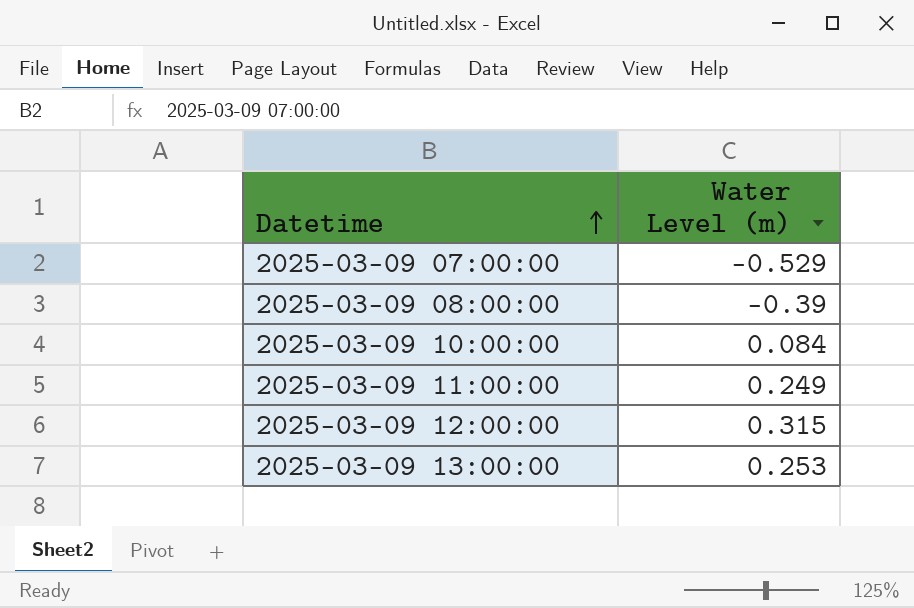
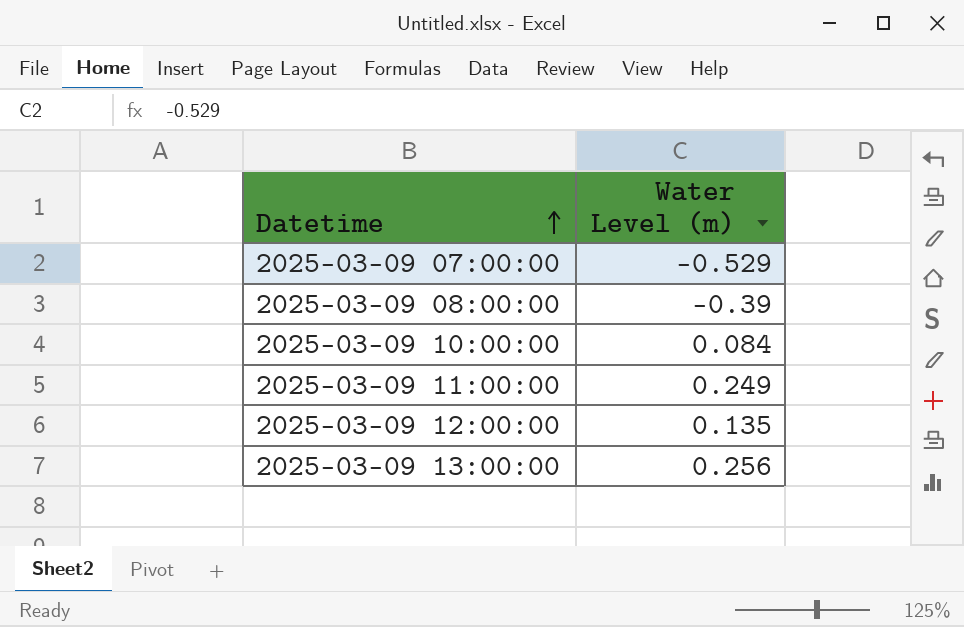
2025-03-09 12:00:00 | Water Level (m): 0.315 -> 0.135
2025-03-09 13:00:00 | Water Level (m): 0.253 -> 0.256

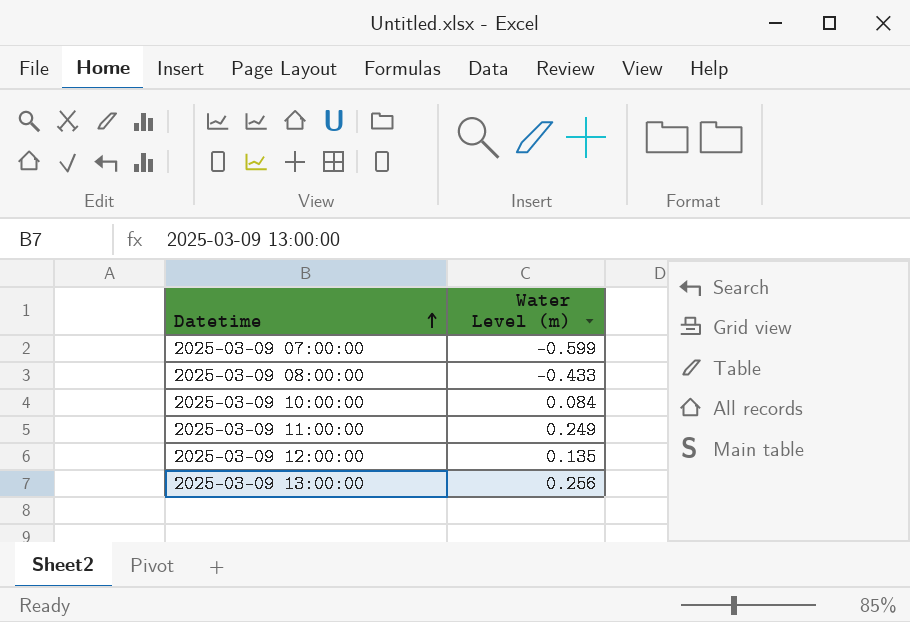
2025-03-09 07:00:00 | Water Level (m): -0.529 -> -0.599
2025-03-09 08:00:00 | Water Level (m): -0.39 -> -0.433

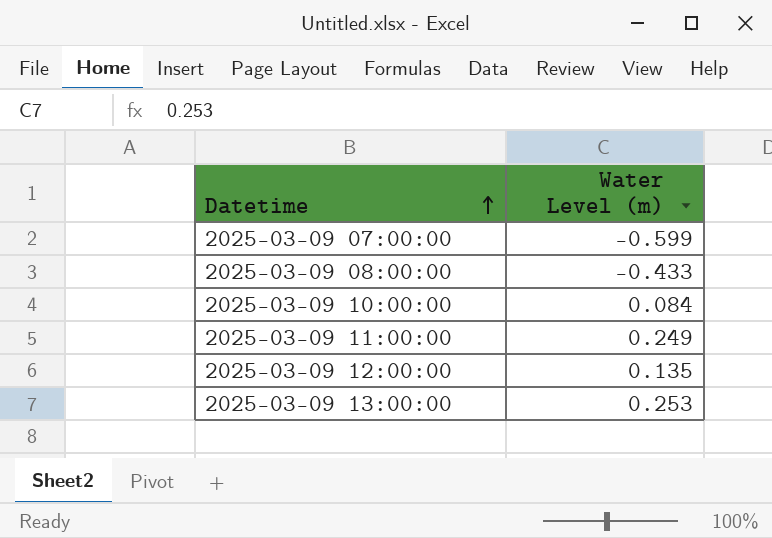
2025-03-09 13:00:00 | Water Level (m): 0.256 -> 0.253

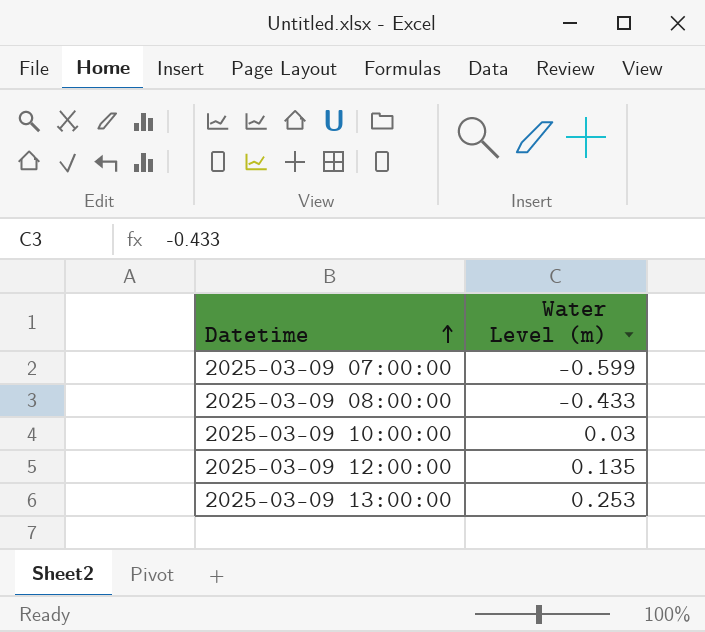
row 2025-03-09 11:00:00: 0.249 -> none
2025-03-09 10:00:00 | Water Level (m): 0.084 -> 0.03

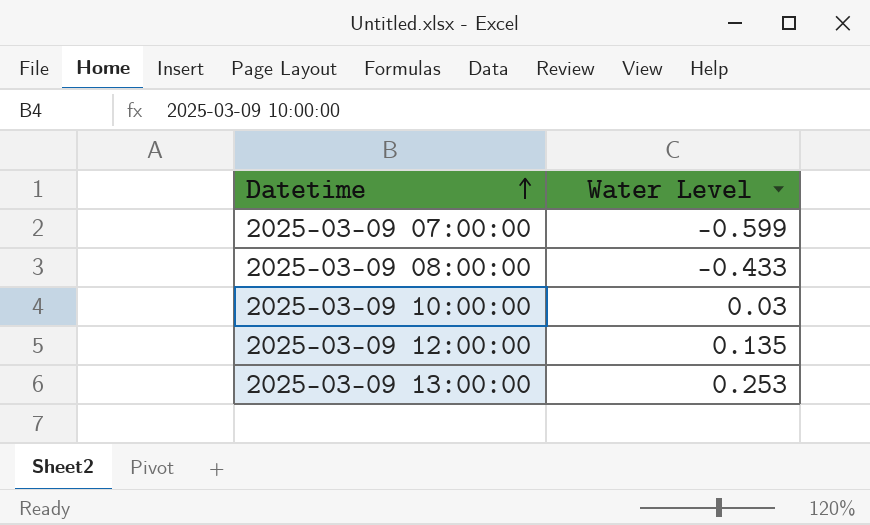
column name: Water Level (m) -> Water Level

